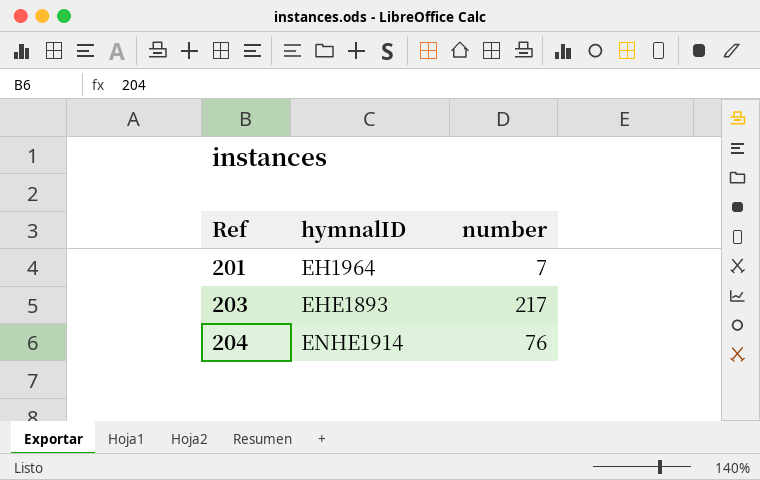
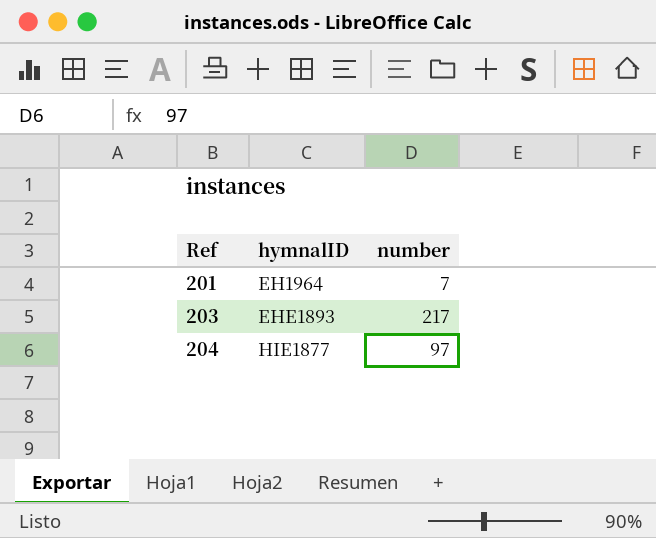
204 | hymnalID: ENHE1914 -> HIE1877
204 | number: 76 -> 97

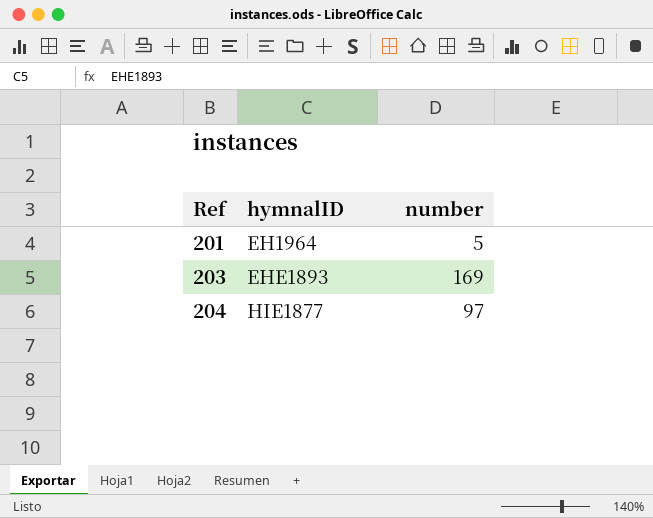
201 | number: 7 -> 5
203 | number: 217 -> 169

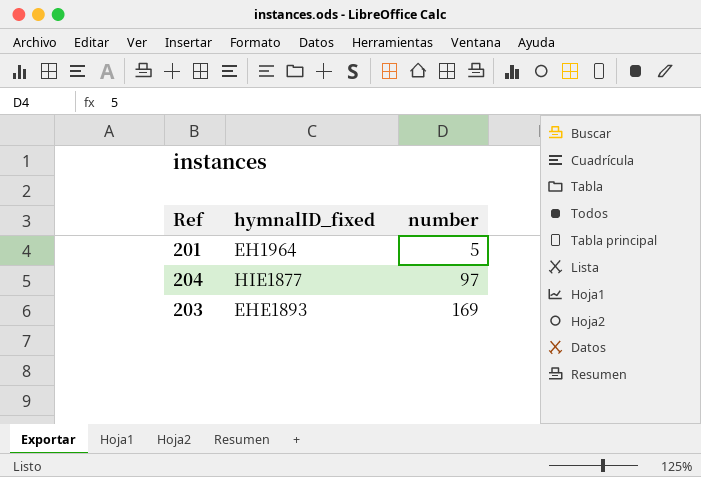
row order: Ref ascending -> number ascending
column name: hymnalID -> hymnalID_fixed

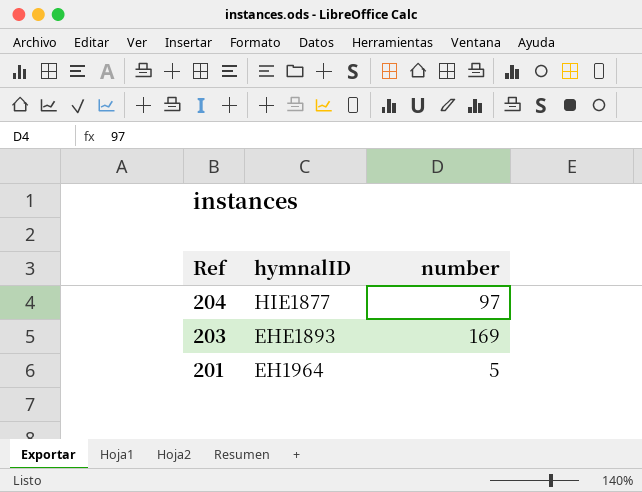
row order: number ascending -> Ref descending
column name: hymnalID_fixed -> hymnalID

